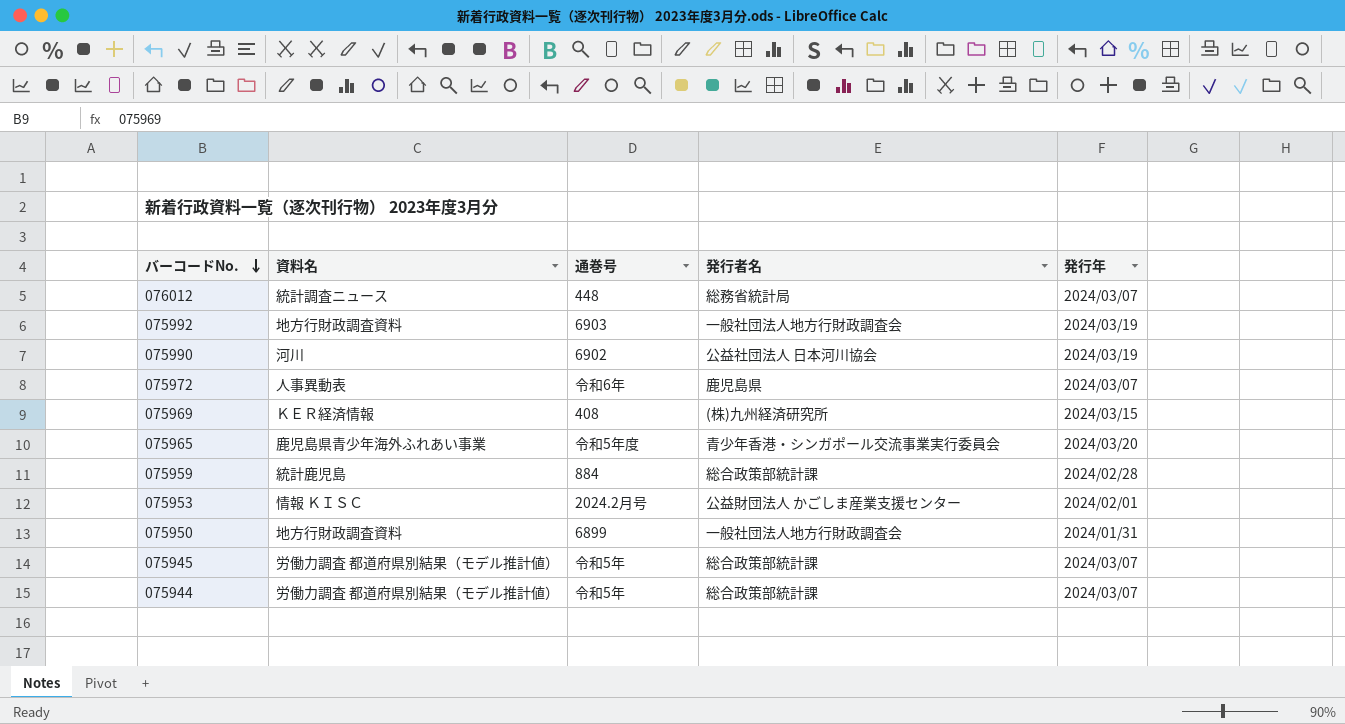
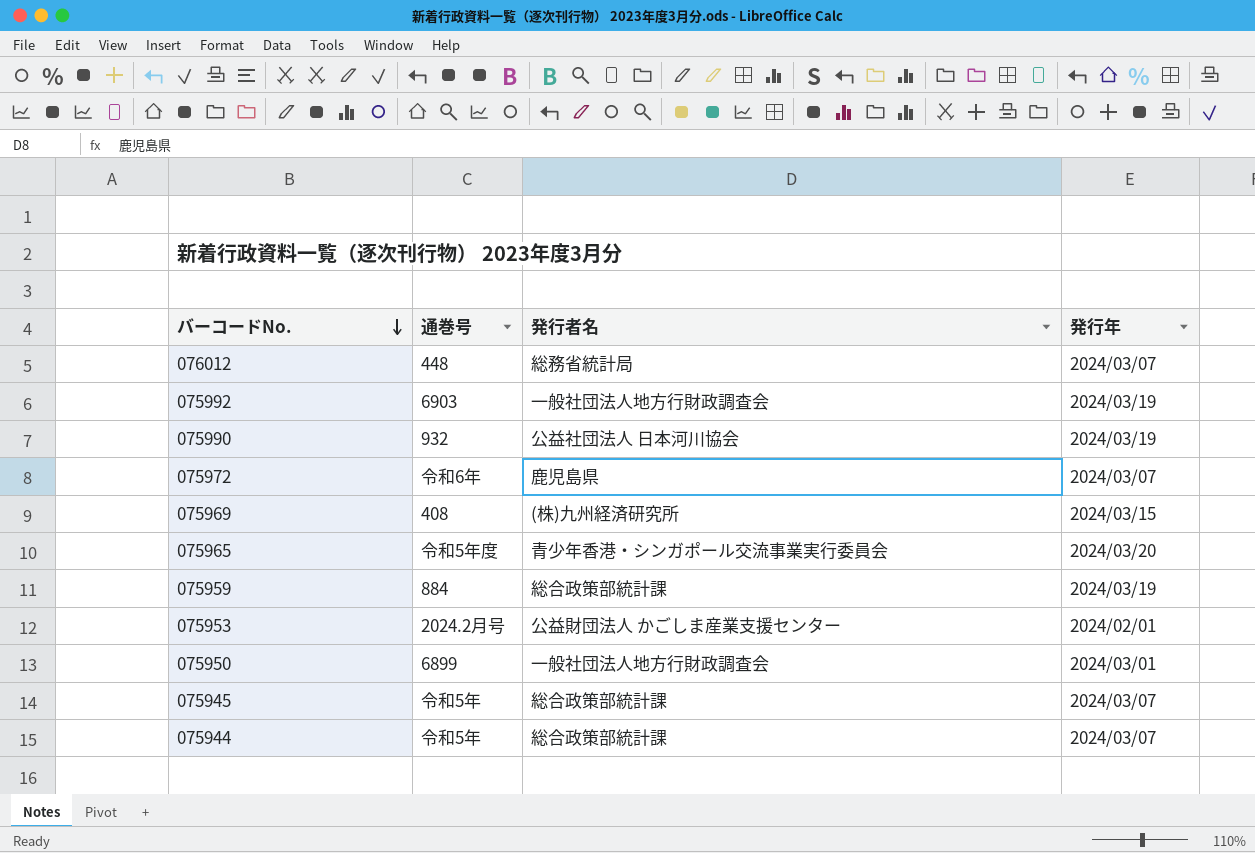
column 資料名 | position: 2 -> none
075990 | 通巻号: 6902 -> 932
075959 | 発行年: 2024/02/28 -> 2024/03/19
075950 | 発行年: 2024/01/31 -> 2024/03/01

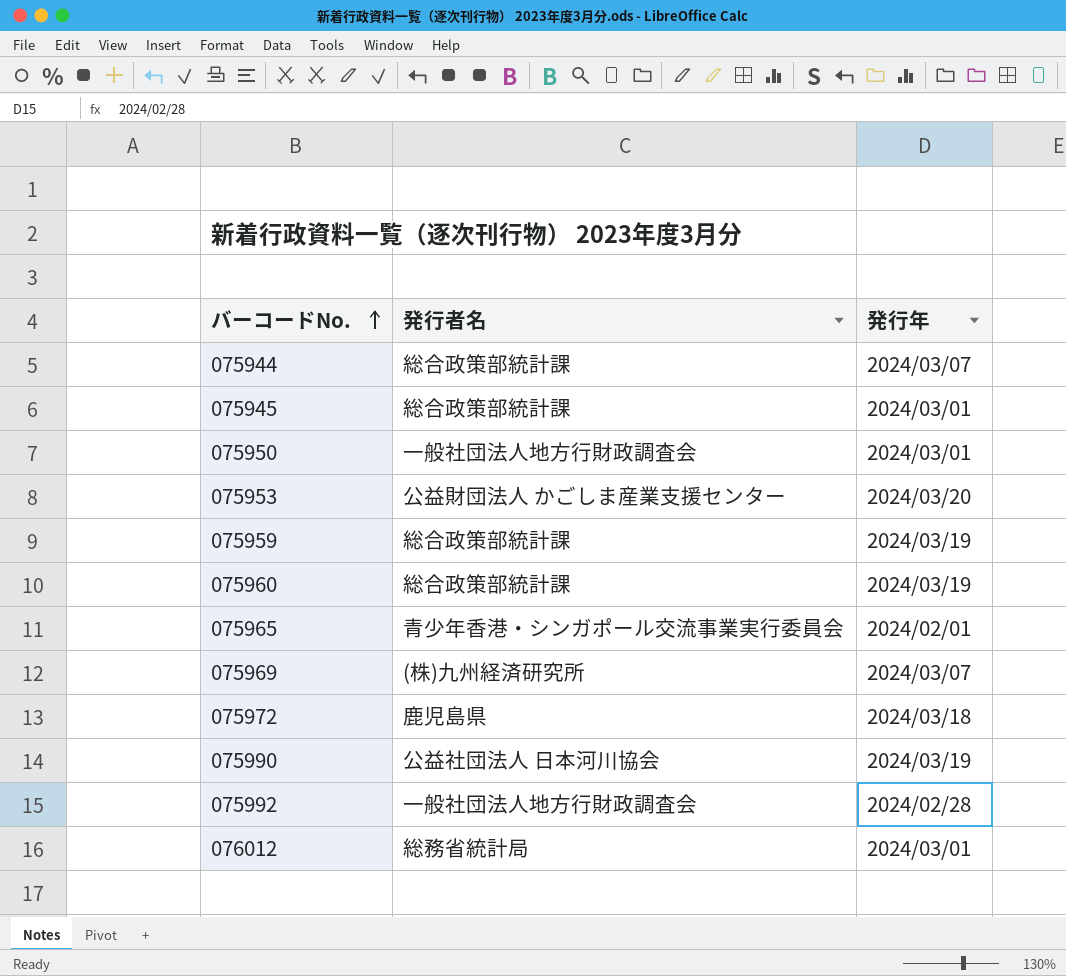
row order: バーコードNo. descending -> バーコードNo. ascending
column 通巻号 | position: 2 -> none
075945 | 発行年: 2024/03/07 -> 2024/03/01
075953 | 発行年: 2024/02/01 -> 2024/03/20
row 075960: none -> 総合政策部統計課 | 2024/03/19
075965 | 発行年: 2024/03/20 -> 2024/02/01
075969 | 発行年: 2024/03/15 -> 2024/03/07
075972 | 発行年: 2024/03/07 -> 2024/03/18
075992 | 発行年: 2024/03/19 -> 2024/02/28
076012 | 発行年: 2024/03/07 -> 2024/03/01

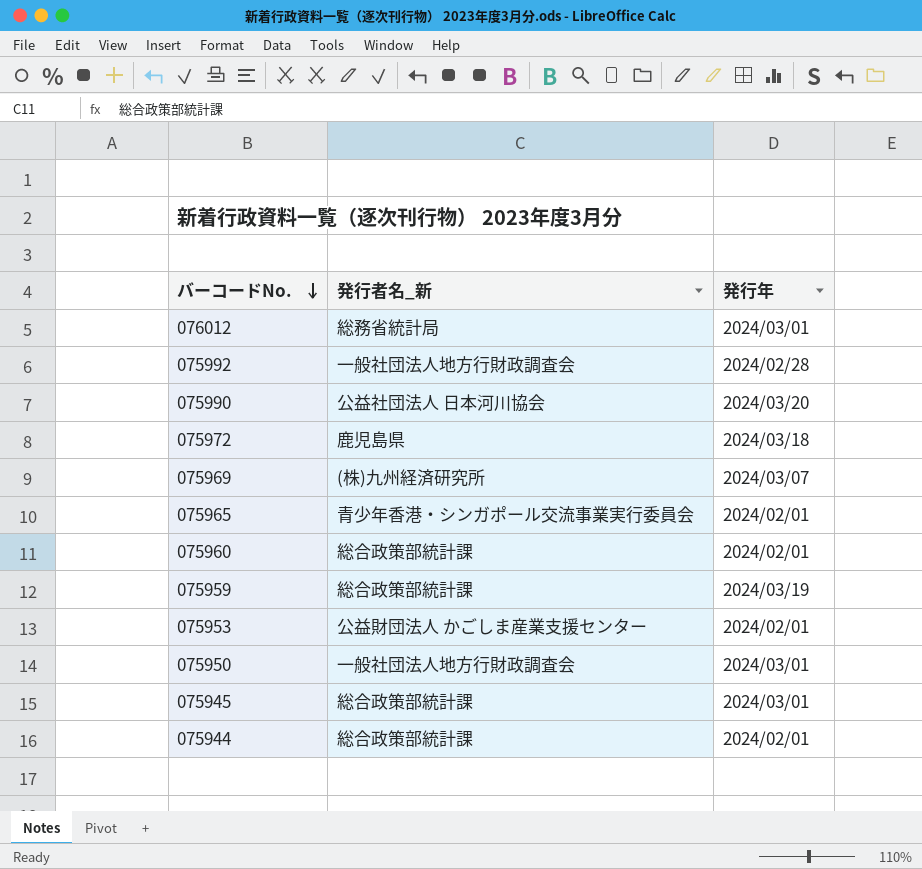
row order: バーコードNo. ascending -> バーコードNo. descending
column name: 発行者名 -> 発行者名_新
075990 | 発行年: 2024/03/19 -> 2024/03/20
075960 | 発行年: 2024/03/19 -> 2024/02/01
075953 | 発行年: 2024/03/20 -> 2024/02/01
075944 | 発行年: 2024/03/07 -> 2024/02/01

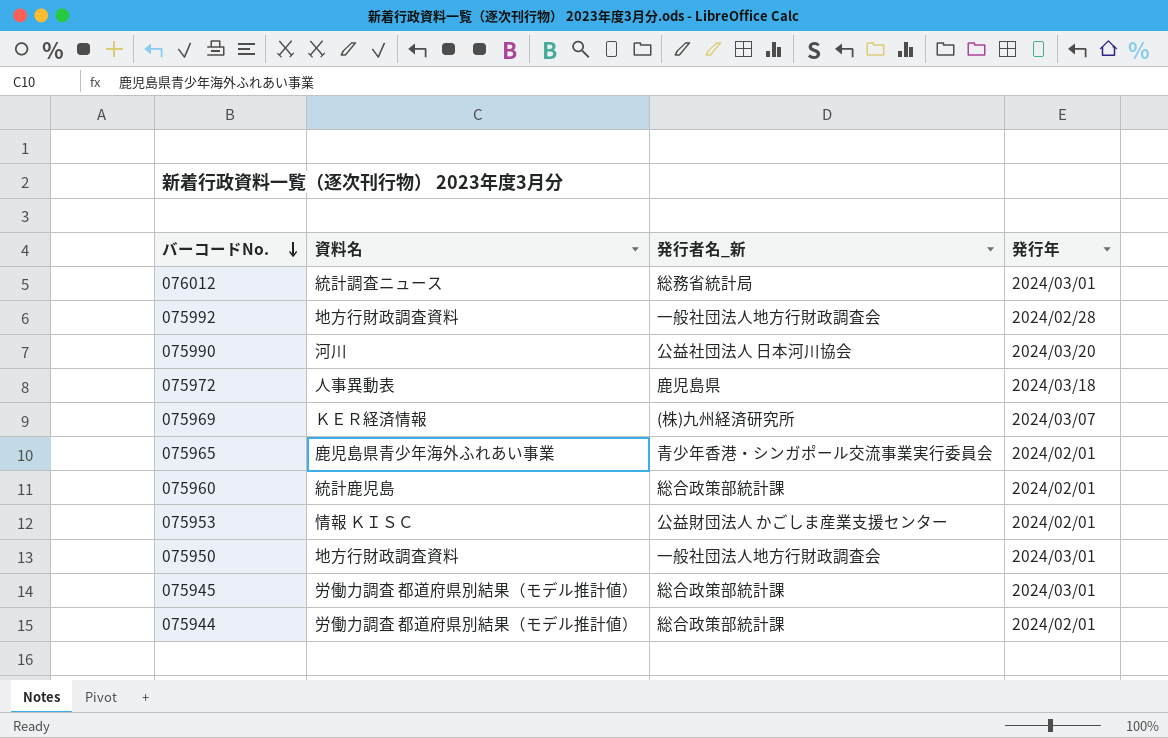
column 資料名 | position: none -> 2
row 075959: 総合政策部統計課 | 2024/03/19 -> none

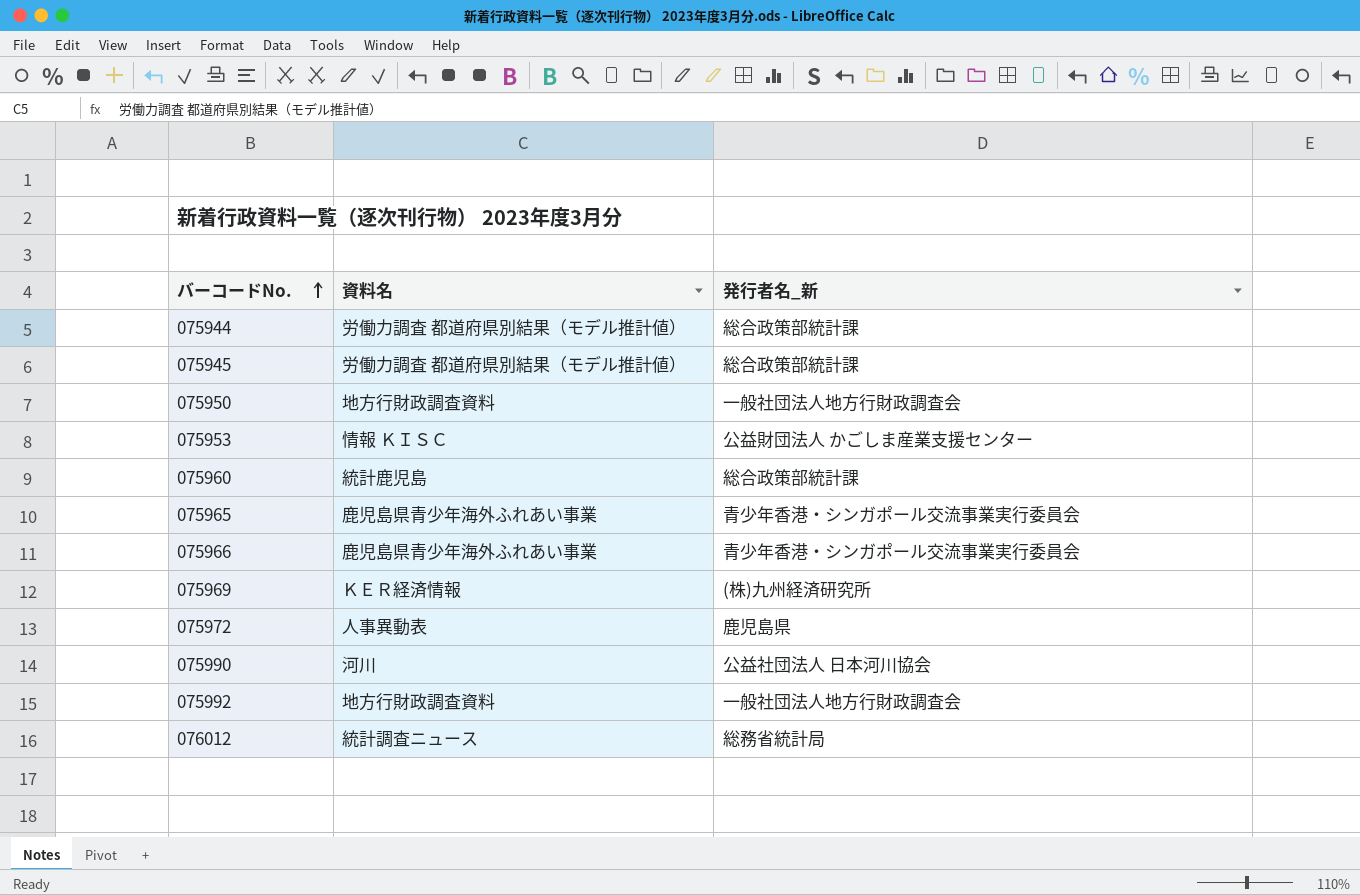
row order: バーコードNo. descending -> バーコードNo. ascending
column 発行年 | position: 4 -> none
row 075966: none -> 鹿児島県青少年海外ふれあい事業 | 青少年香港・シンガポール交流事業実行委員会

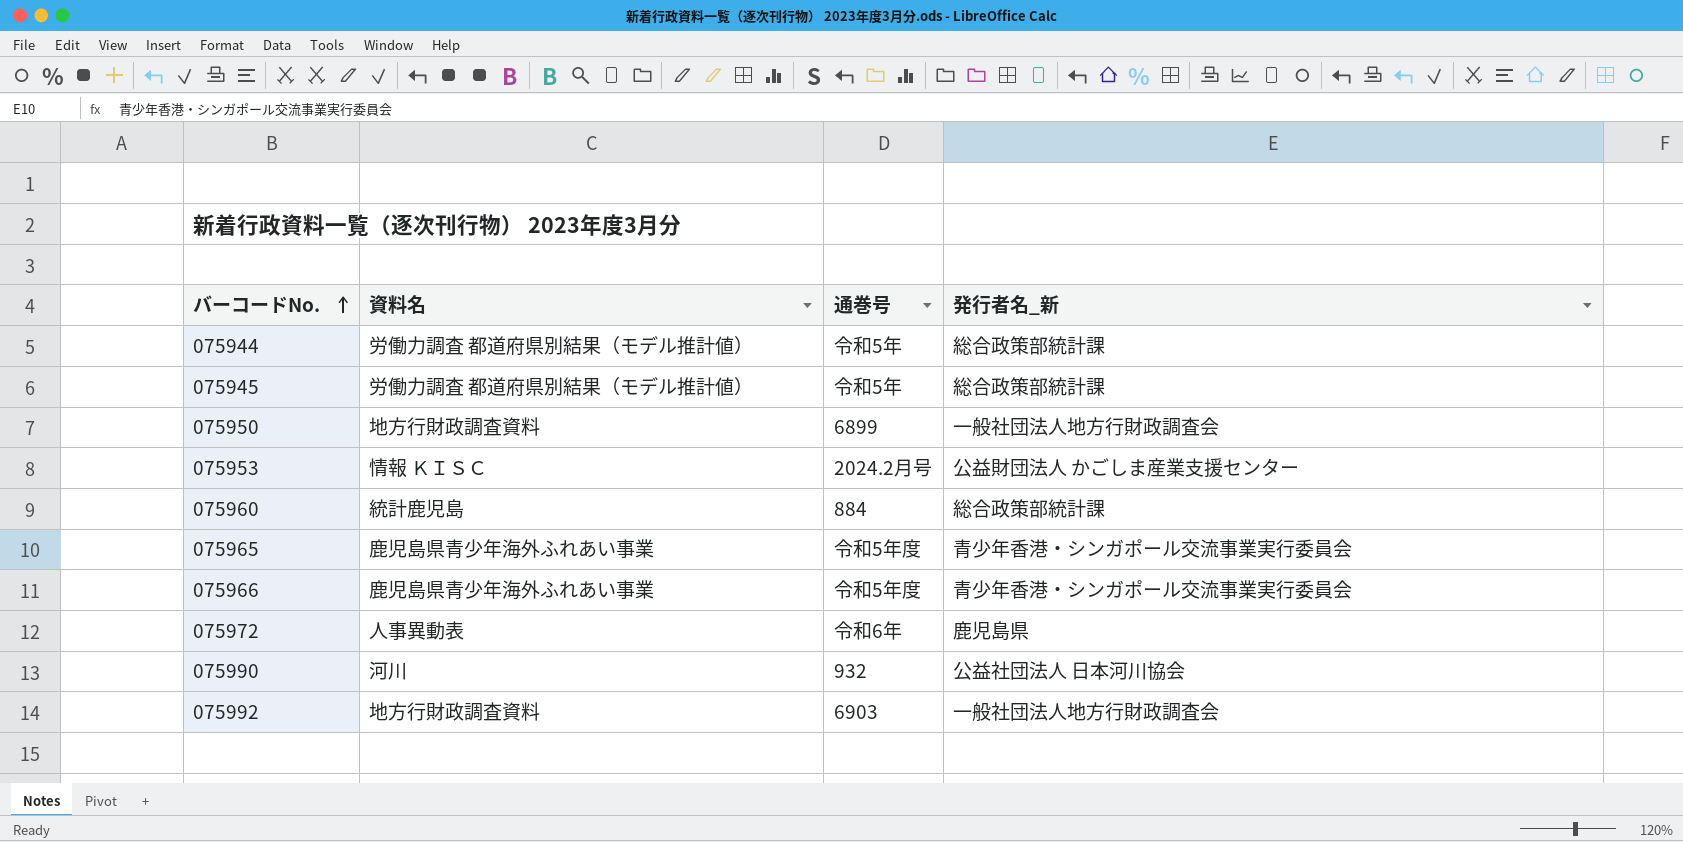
column 通巻号 | position: none -> 3
row 075969: ＫＥＲ経済情報 | (株)九州経済研究所 -> none
row 076012: 統計調査ニュース | 総務省統計局 -> none

